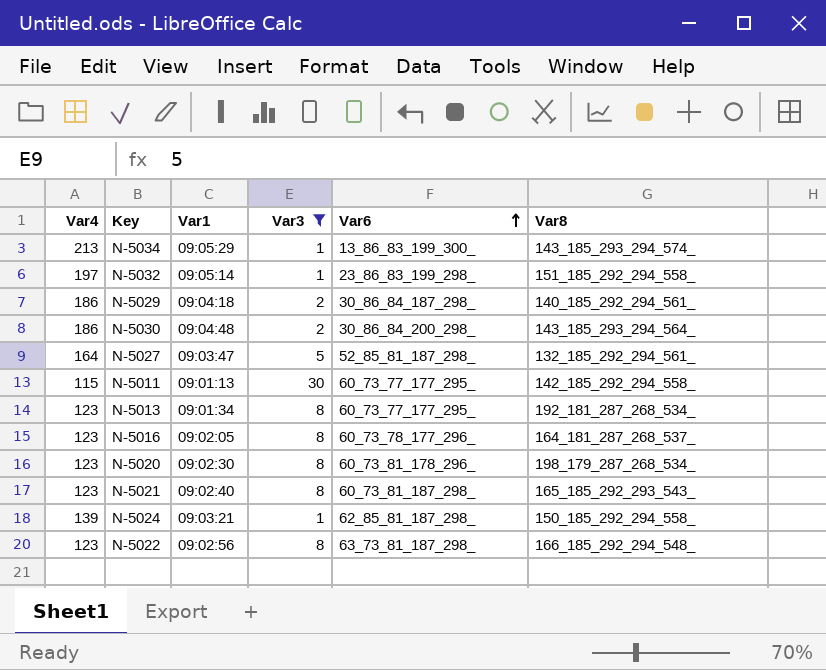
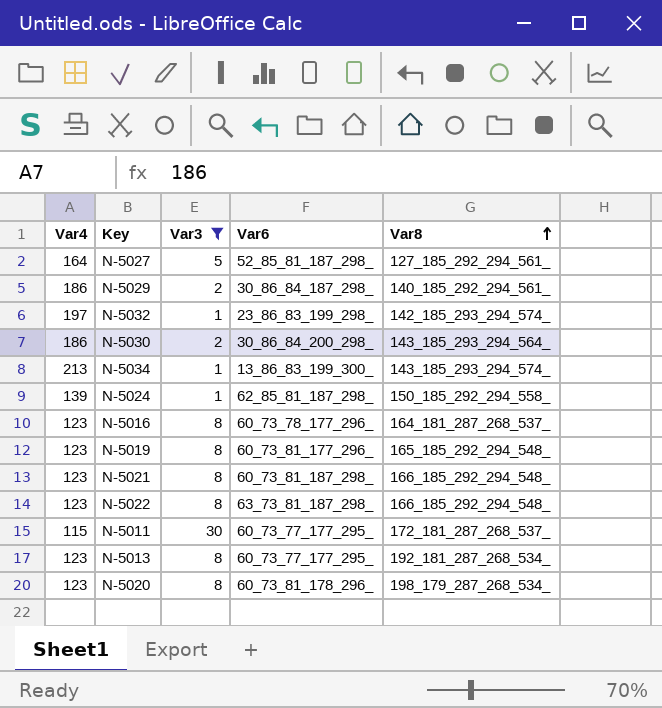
row order: Var6 ascending -> Var8 ascending
column Var1 | position: 3 -> none
N-5027 | Var8: 132_185_292_294_561_ -> 127_185_292_294_561_
N-5032 | Var8: 151_185_292_294_558_ -> 142_185_293_294_574_
row N-5019: none -> 123 | 8 | 60_73_81_177_296_ | 165_185_292_294_548_
N-5021 | Var8: 165_185_292_293_543_ -> 166_185_292_294_548_
N-5011 | Var8: 142_185_292_294_558_ -> 172_181_287_268_537_

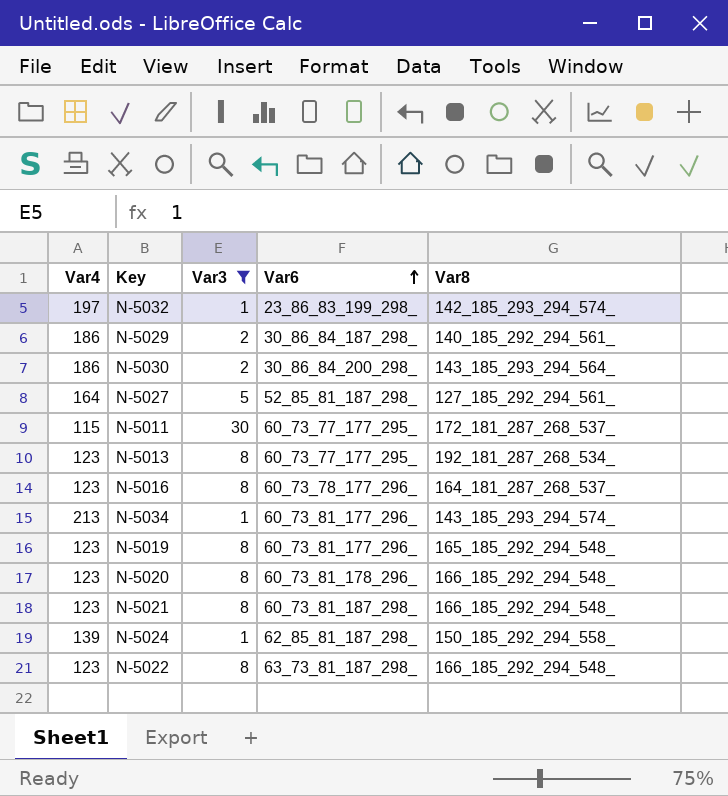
row order: Var8 ascending -> Var6 ascending
N-5034 | Var6: 13_86_83_199_300_ -> 60_73_81_177_296_
N-5020 | Var8: 198_179_287_268_534_ -> 166_185_292_294_548_

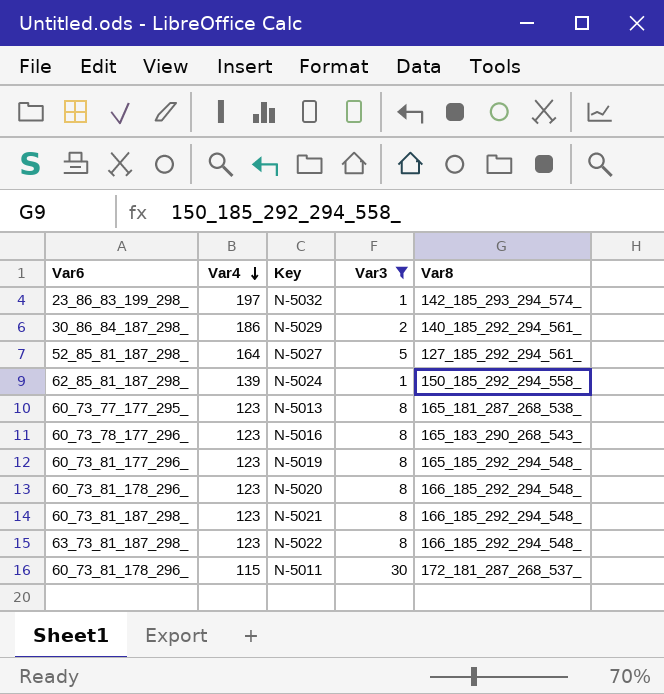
row order: Var6 ascending -> Var4 descending
column Var6 | position: 4 -> 1
row N-5030: 186 | 2 | 30_86_84_200_298_ | 143_185_293_294_564_ -> none
row N-5034: 213 | 1 | 60_73_81_177_296_ | 143_185_293_294_574_ -> none
N-5013 | Var8: 192_181_287_268_534_ -> 165_181_287_268_538_
N-5016 | Var8: 164_181_287_268_537_ -> 165_183_290_268_543_
N-5011 | Var6: 60_73_77_177_295_ -> 60_73_81_178_296_

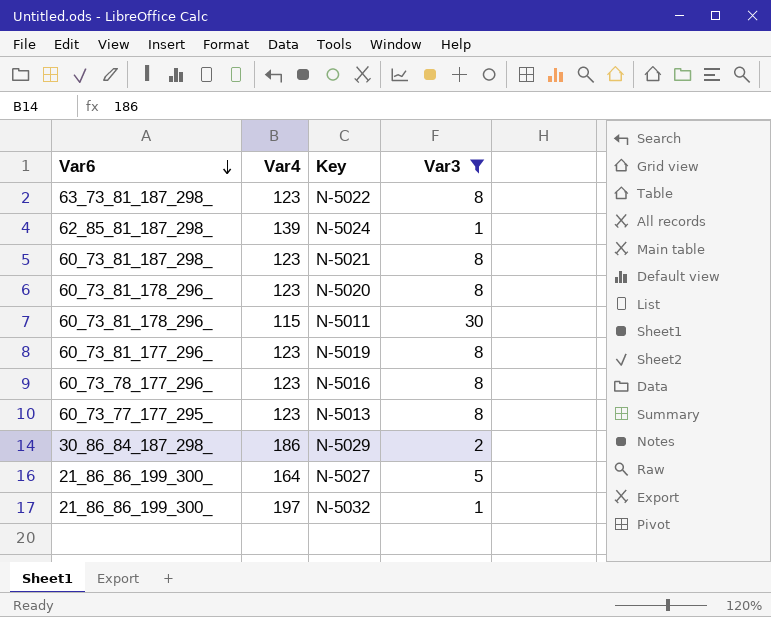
row order: Var4 descending -> Var6 descending
column Var8 | position: 5 -> none
N-5027 | Var6: 52_85_81_187_298_ -> 21_86_86_199_300_
N-5032 | Var6: 23_86_83_199_298_ -> 21_86_86_199_300_

